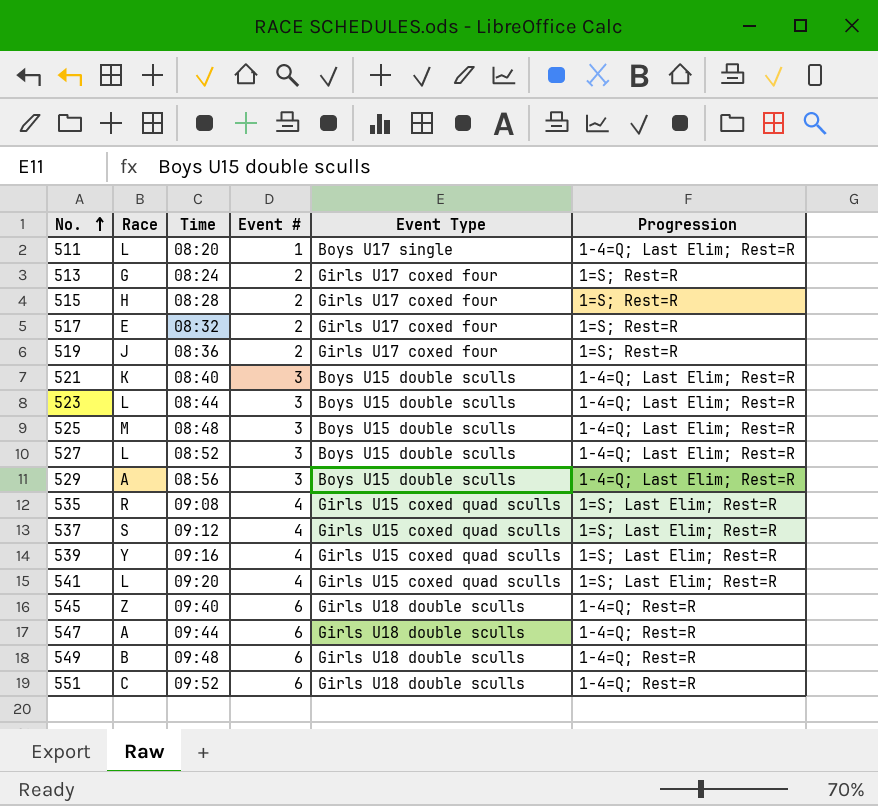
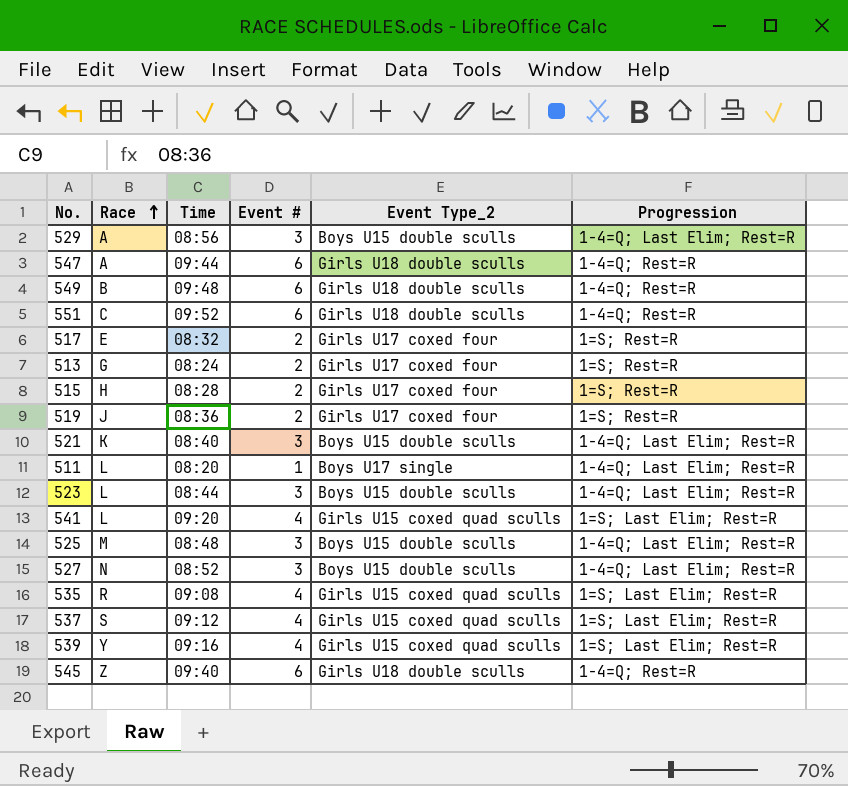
row order: No. ascending -> Race ascending
column name: Event Type -> Event Type_2
527 | Race: L -> N

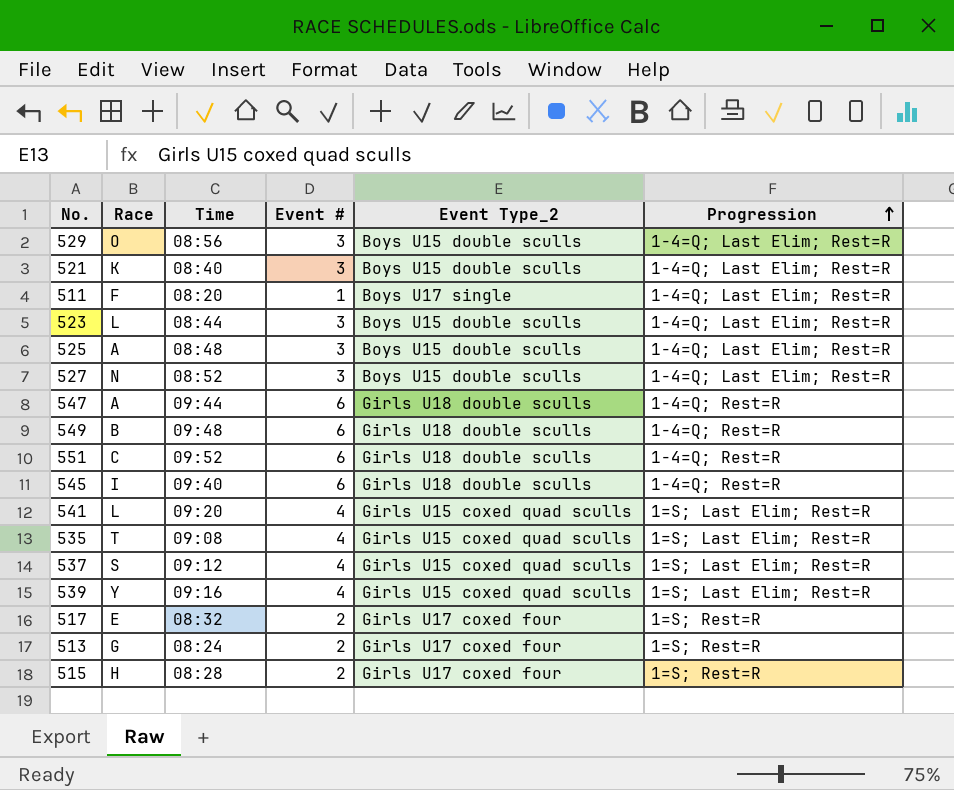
row order: Race ascending -> Progression ascending
row 519: J | 08:36 | 2 | Girls U17 coxed four | 1=S; Rest=R -> none
529 | Race: A -> O
511 | Race: L -> F
525 | Race: M -> A
545 | Race: Z -> I
535 | Race: R -> T

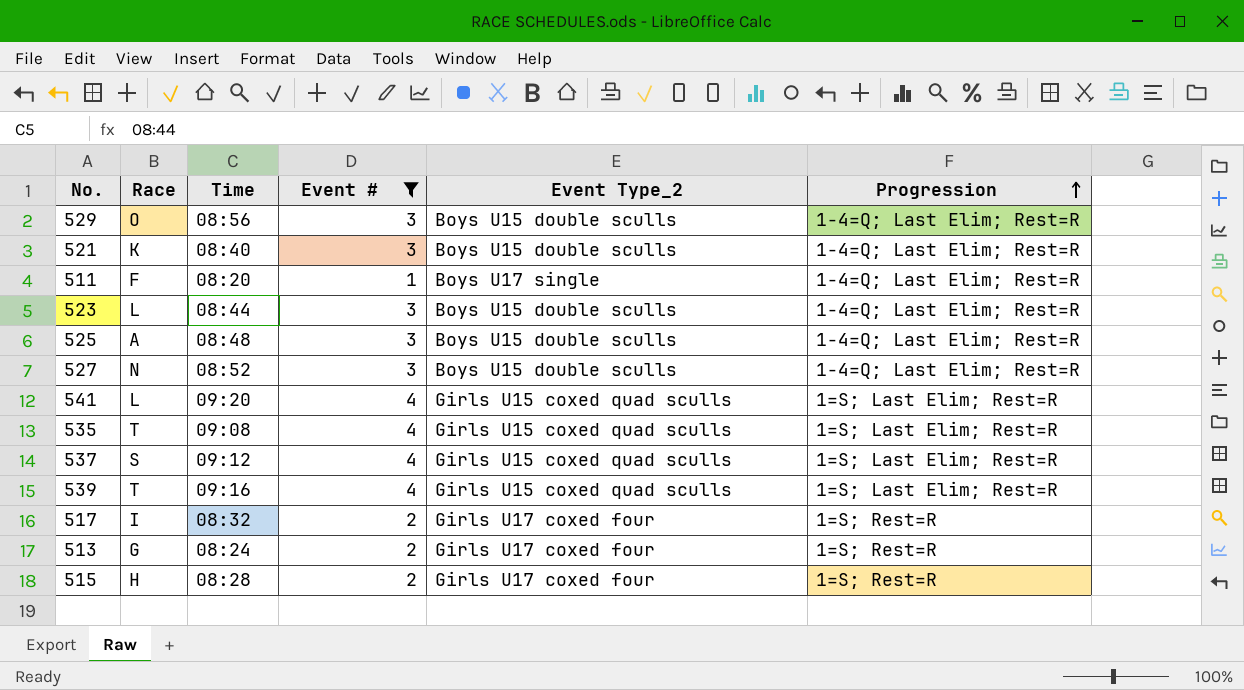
filter: none -> Event # != 6
539 | Race: Y -> T
517 | Race: E -> I

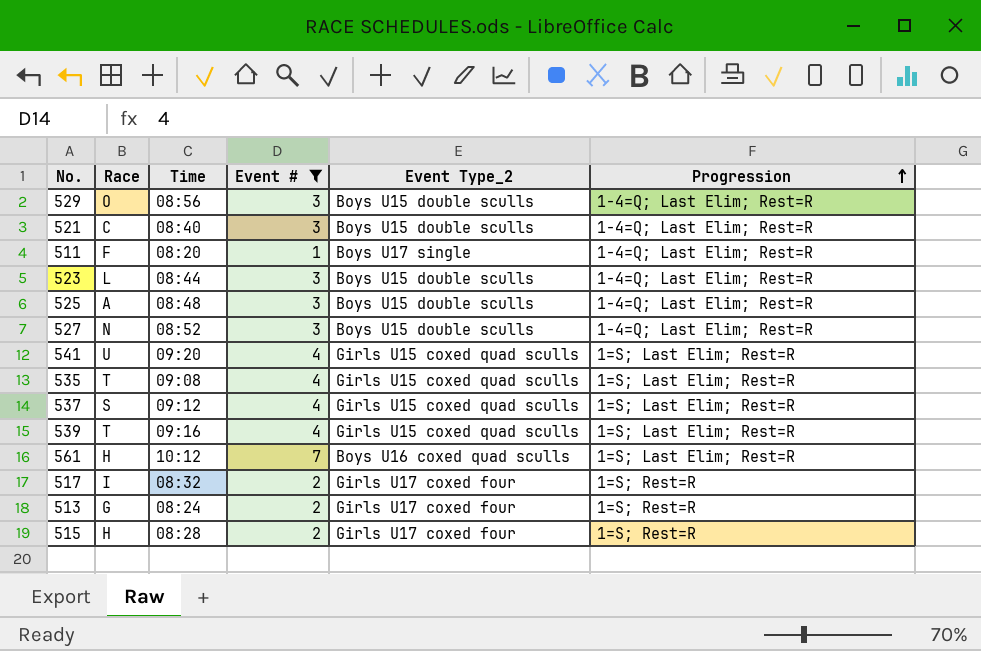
521 | Race: K -> C
541 | Race: L -> U
row 561: none -> H | 10:12 | 7 | Boys U16 coxed quad sculls | 1=S; Last Elim; Rest=R

